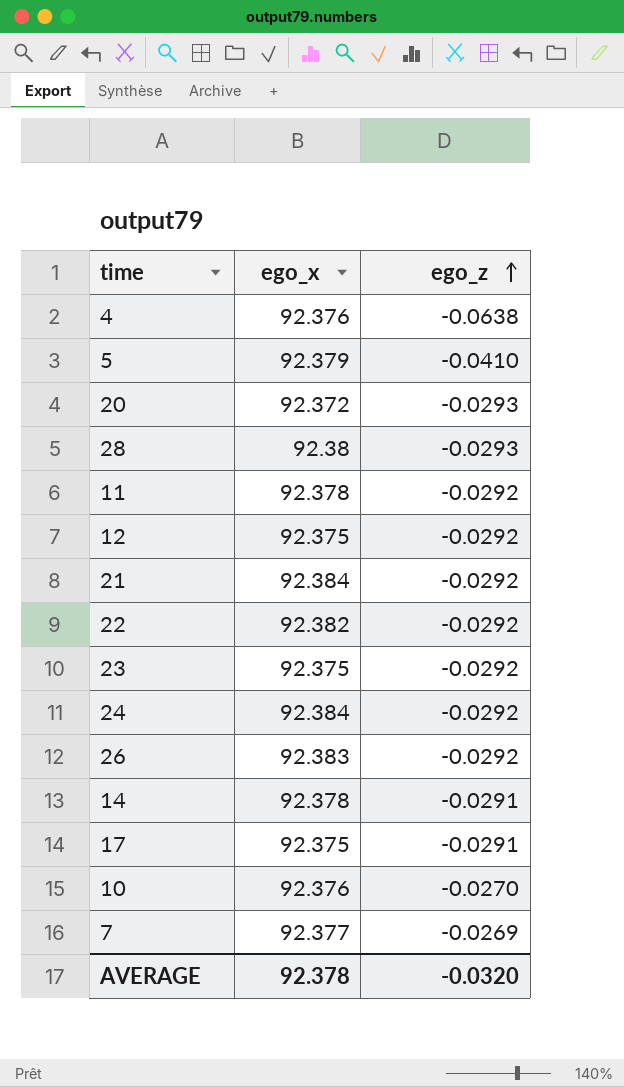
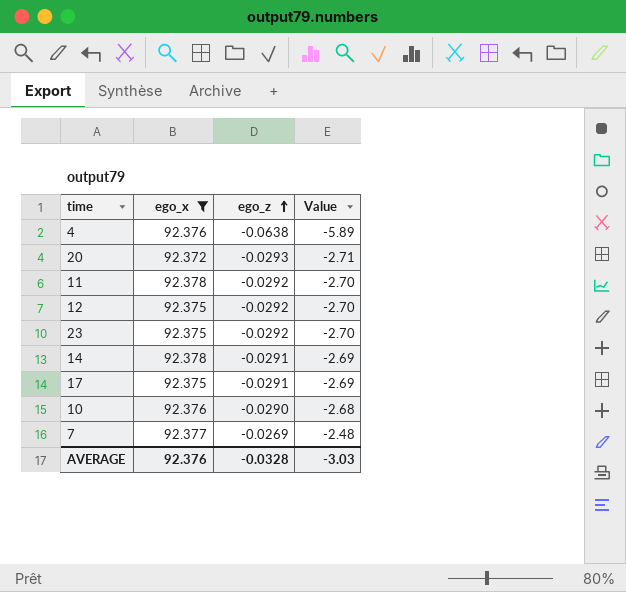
filter: none -> ego_x <= 92.378
column Value | formula: none -> [ego_x] * [ego_z]
10 | ego_z: -0.0270 -> -0.0290
AVERAGE | ego_x: 92.378 -> 92.376
AVERAGE | ego_z: -0.0320 -> -0.0328

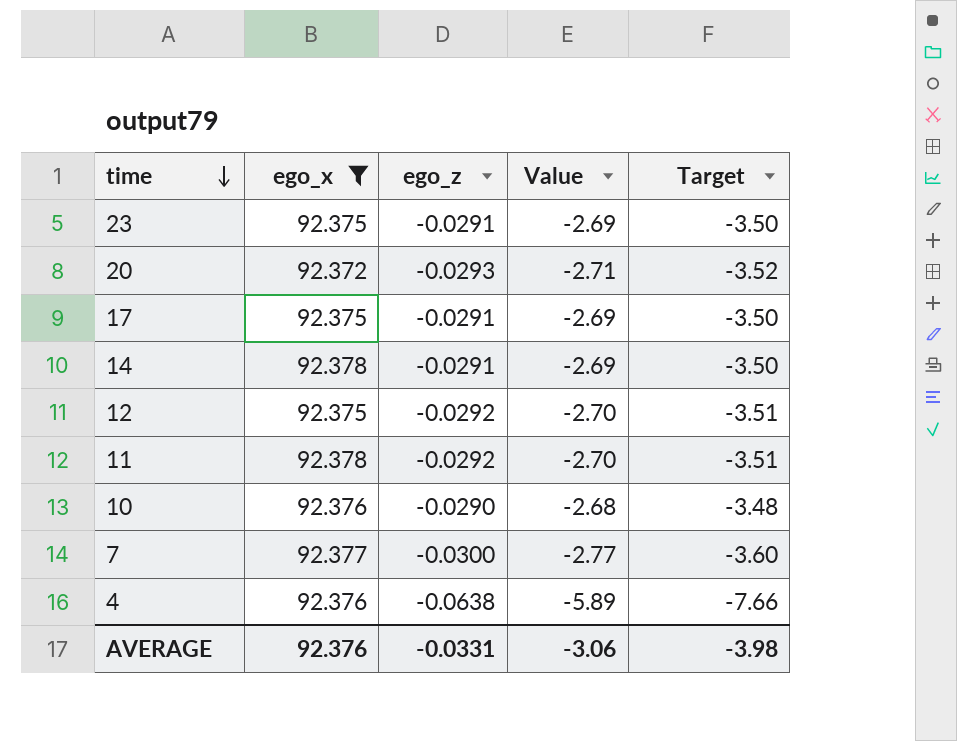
row order: ego_z ascending -> time descending
column Target | formula: none -> [Value] * 1.3
23 | ego_z: -0.0292 -> -0.0291
23 | Value: -2.70 -> -2.69
7 | ego_z: -0.0269 -> -0.0300
7 | Value: -2.48 -> -2.77
AVERAGE | ego_z: -0.0328 -> -0.0331
AVERAGE | Value: -3.03 -> -3.06

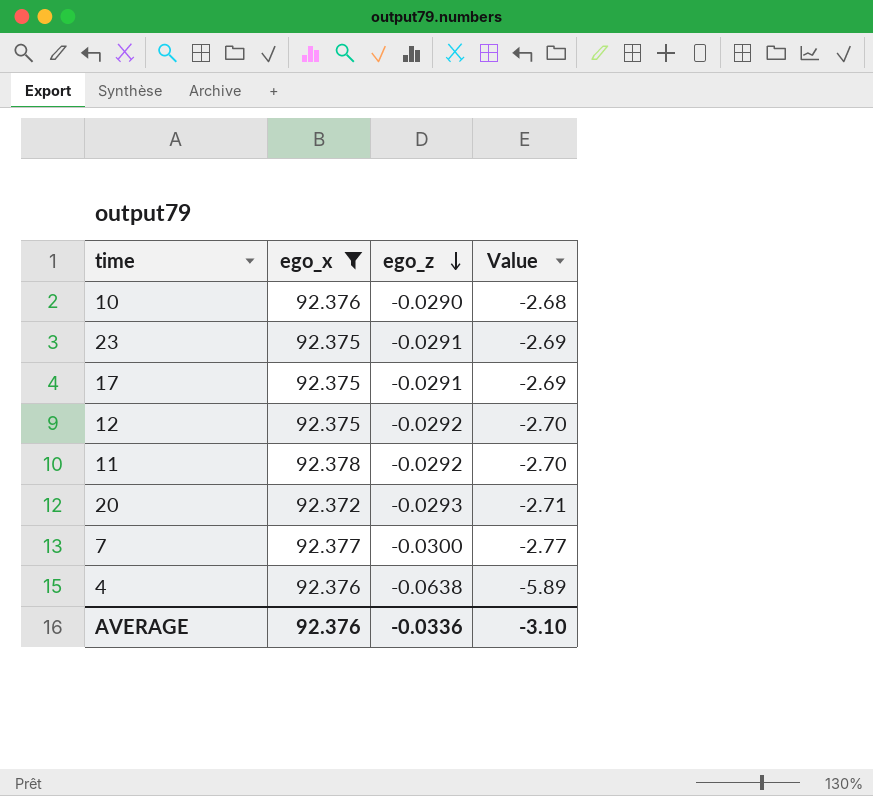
row order: time descending -> ego_z descending
column Target | formula: [Value] * 1.3 -> none
row 14: 92.378 | -0.0291 | -2.69 | -3.50 -> none
AVERAGE | ego_z: -0.0331 -> -0.0336
AVERAGE | Value: -3.06 -> -3.10

